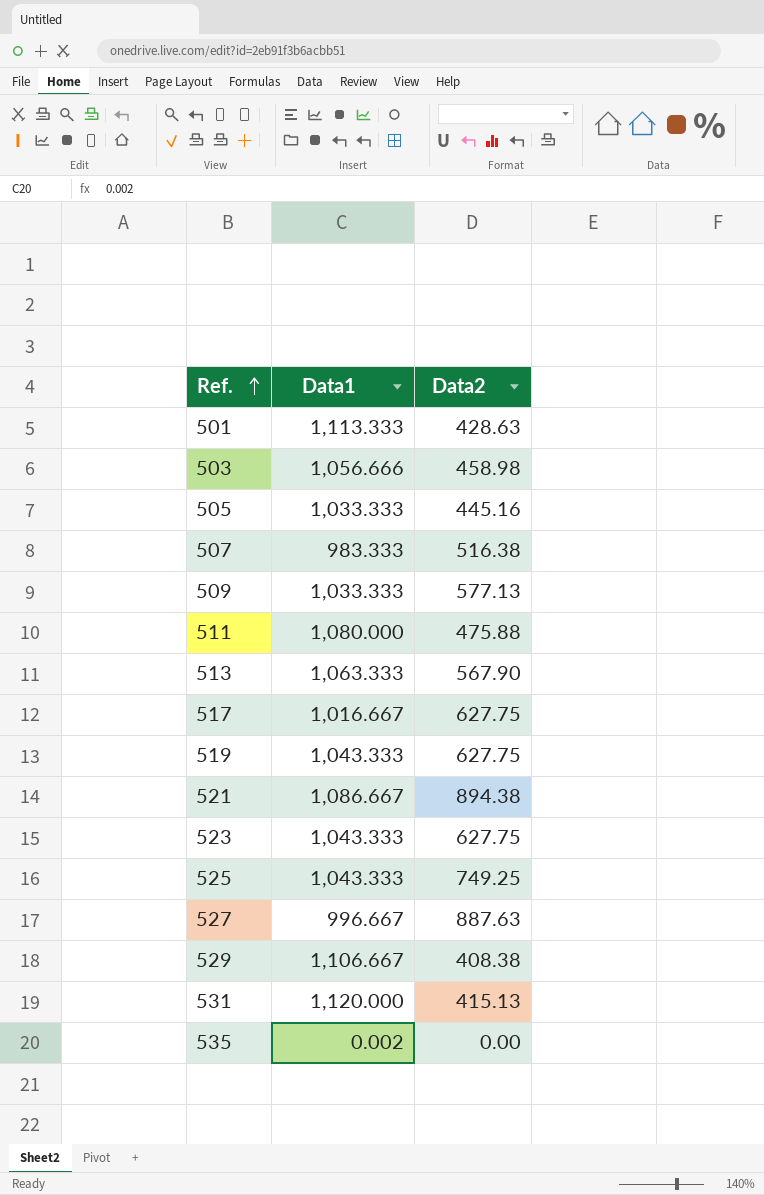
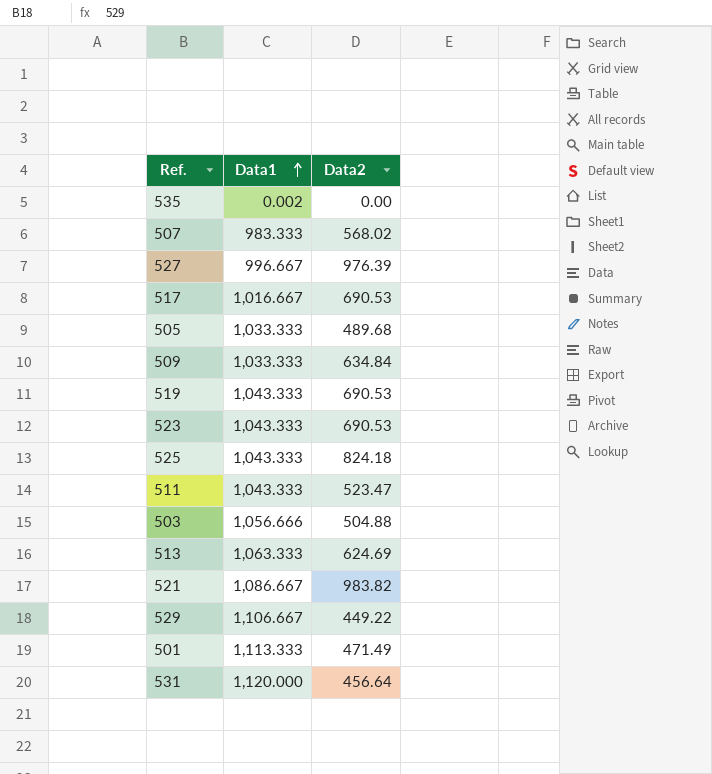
row order: Ref. ascending -> Data1 ascending
507 | Data2: 516.38 -> 568.02
527 | Data2: 887.63 -> 976.39
517 | Data2: 627.75 -> 690.53
505 | Data2: 445.16 -> 489.68
509 | Data2: 577.13 -> 634.84
519 | Data2: 627.75 -> 690.53
523 | Data2: 627.75 -> 690.53
525 | Data2: 749.25 -> 824.18
511 | Data1: 1,080.000 -> 1,043.333
511 | Data2: 475.88 -> 523.47
503 | Data2: 458.98 -> 504.88
513 | Data2: 567.90 -> 624.69
521 | Data2: 894.38 -> 983.82
529 | Data2: 408.38 -> 449.22
501 | Data2: 428.63 -> 471.49
531 | Data2: 415.13 -> 456.64

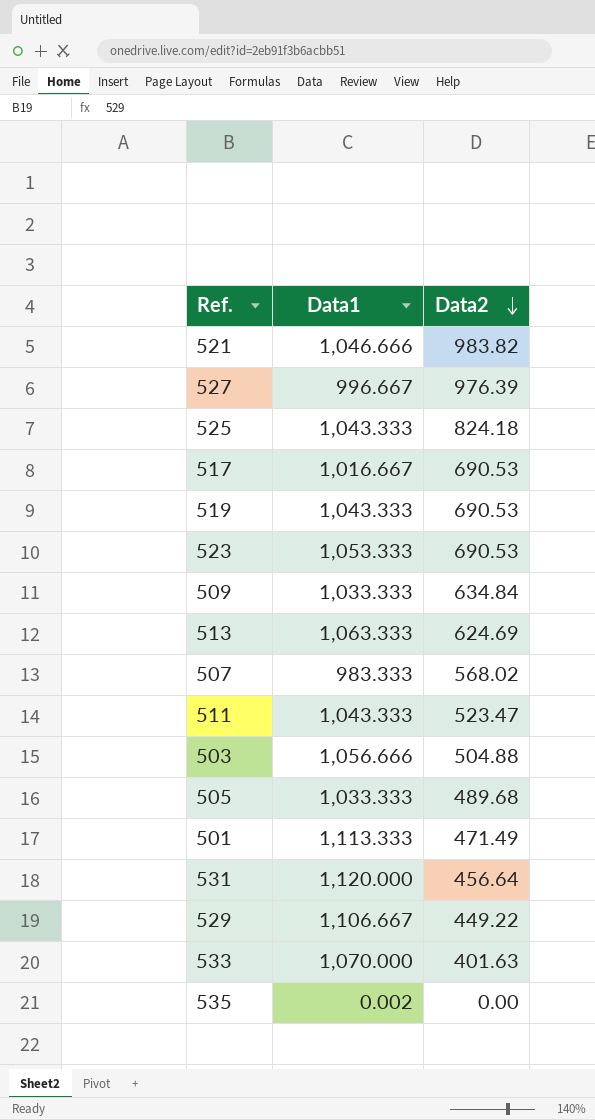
row order: Data1 ascending -> Data2 descending
521 | Data1: 1,086.667 -> 1,046.666
523 | Data1: 1,043.333 -> 1,053.333
row 533: none -> 1,070.000 | 401.63

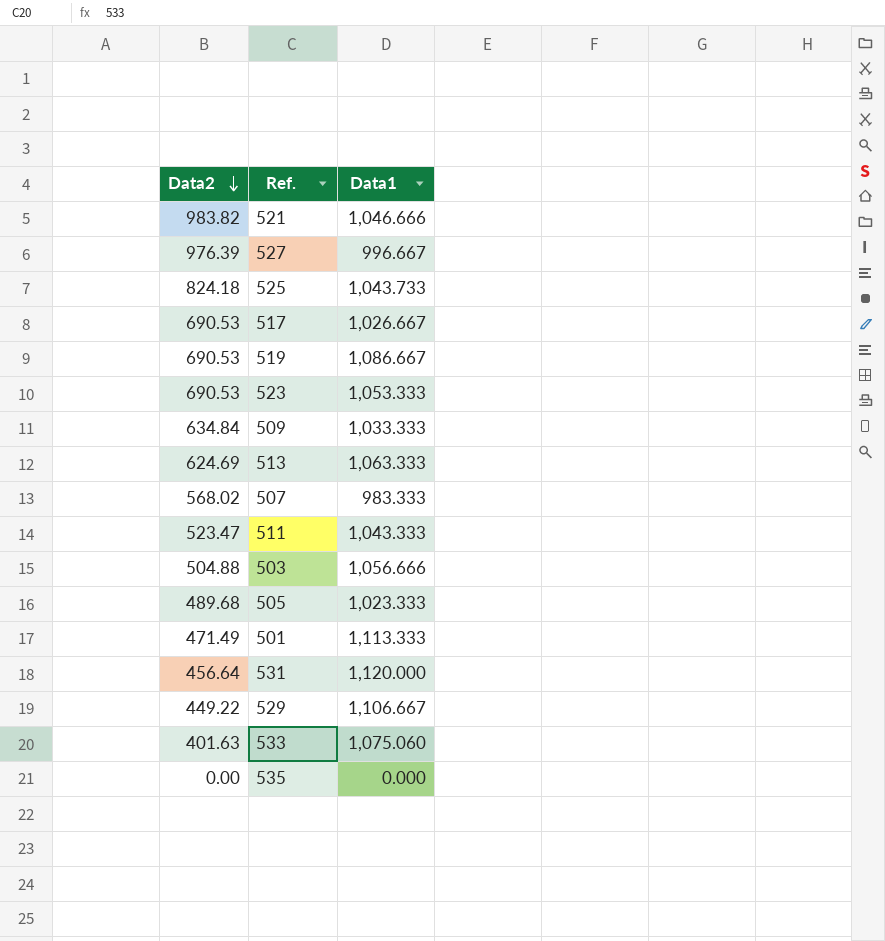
column Data2 | position: 3 -> 1
525 | Data1: 1,043.333 -> 1,043.733
517 | Data1: 1,016.667 -> 1,026.667
519 | Data1: 1,043.333 -> 1,086.667
505 | Data1: 1,033.333 -> 1,023.333
533 | Data1: 1,070.000 -> 1,075.060
535 | Data1: 0.002 -> 0.000

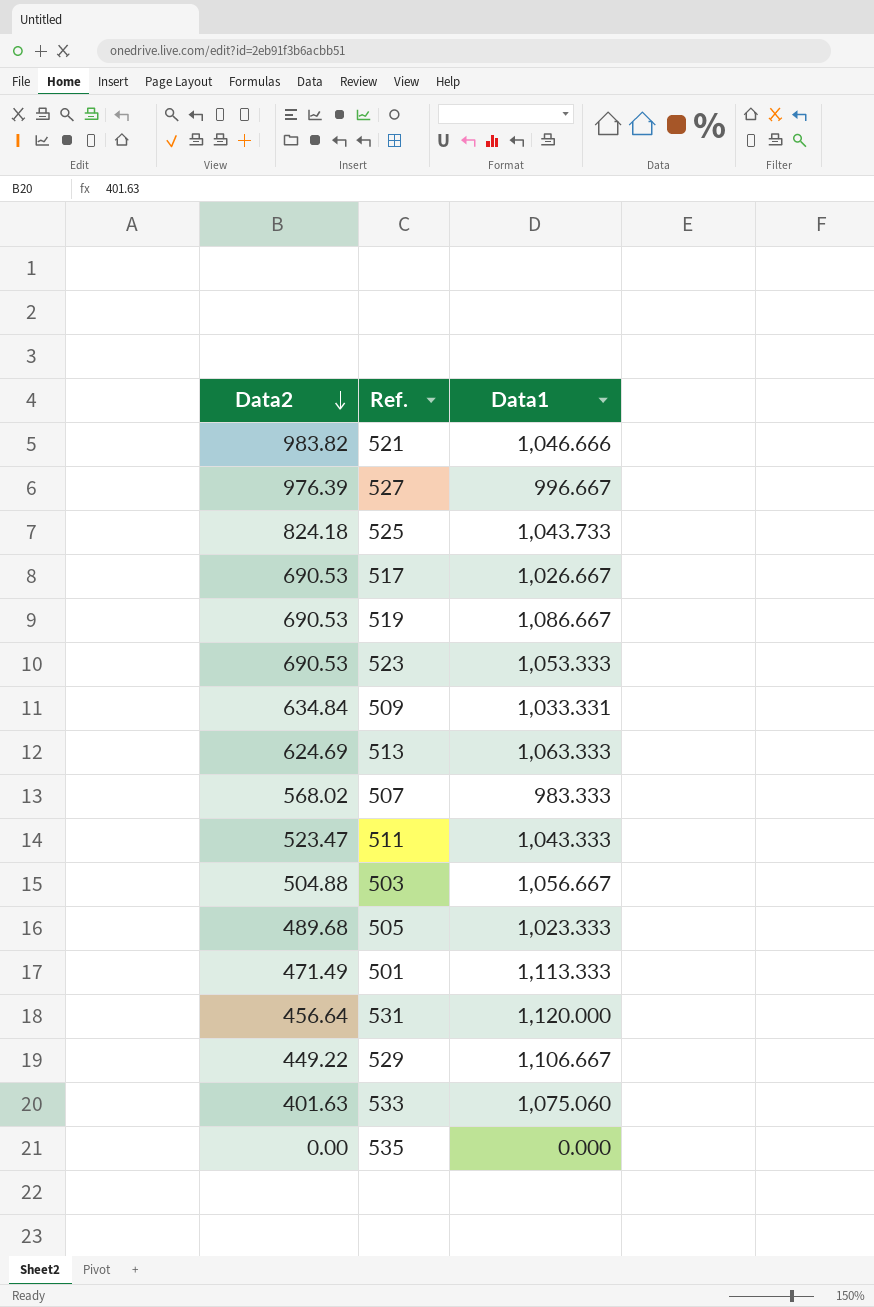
509 | Data1: 1,033.333 -> 1,033.331
503 | Data1: 1,056.666 -> 1,056.667

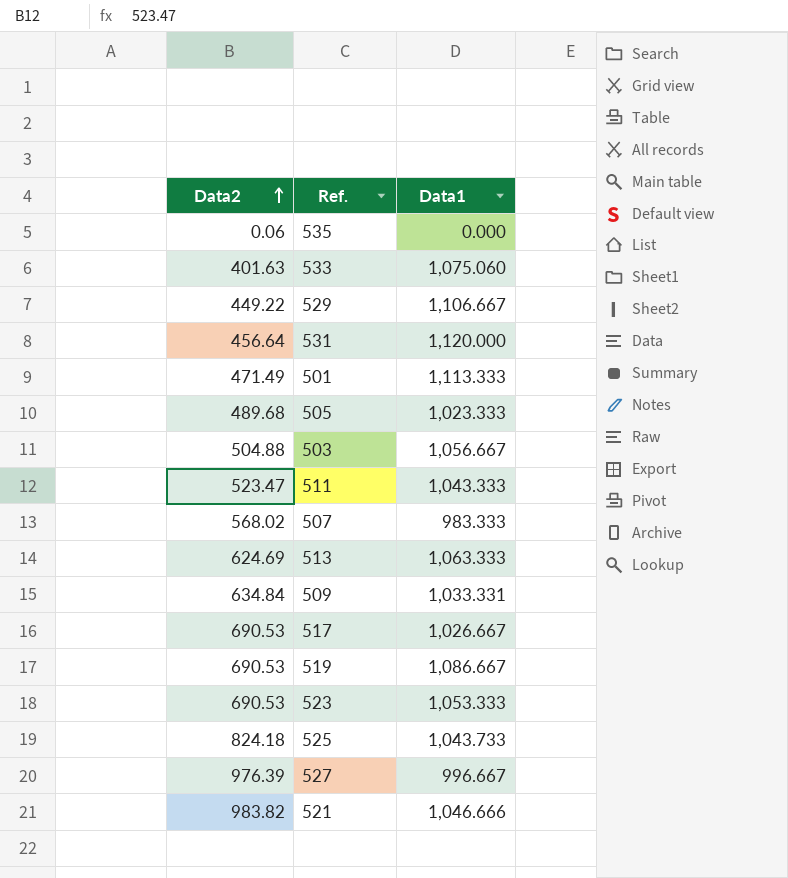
row order: Data2 descending -> Data2 ascending
535 | Data2: 0.00 -> 0.06

